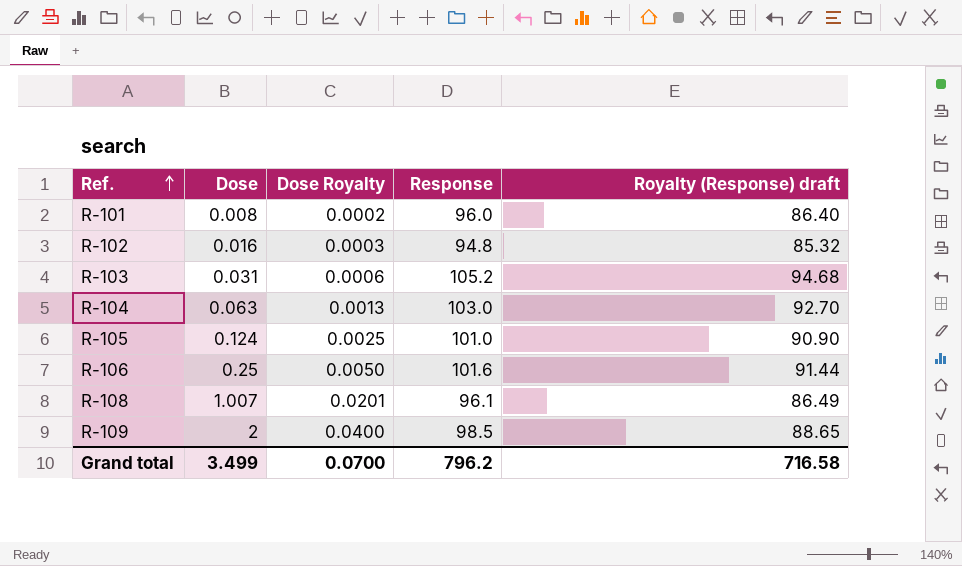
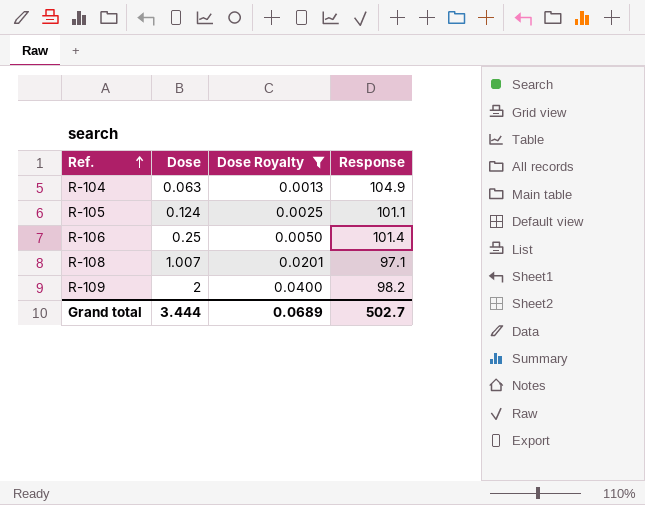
filter: none -> Dose Royalty >= 0.0013
column Royalty (Response) draft | formula: [Response] * 0.9 -> none
R-104 | Response: 103.0 -> 104.9
R-105 | Response: 101.0 -> 101.1
R-106 | Response: 101.6 -> 101.4
R-108 | Response: 96.1 -> 97.1
R-109 | Response: 98.5 -> 98.2
Grand total | Dose: 3.499 -> 3.444
Grand total | Dose Royalty: 0.0700 -> 0.0689
Grand total | Response: 796.2 -> 502.7

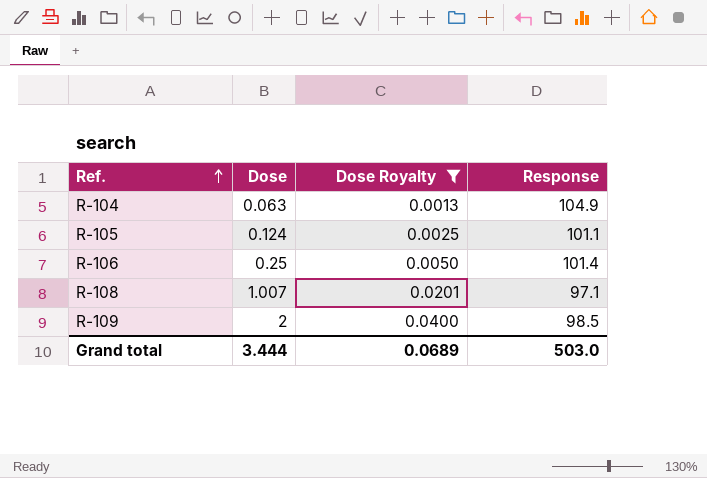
R-109 | Response: 98.2 -> 98.5
Grand total | Response: 502.7 -> 503.0

